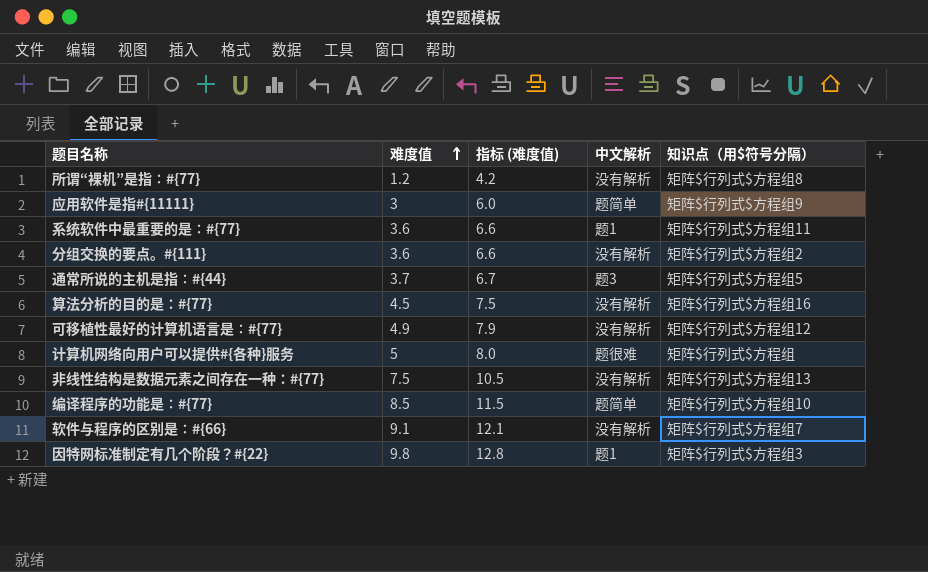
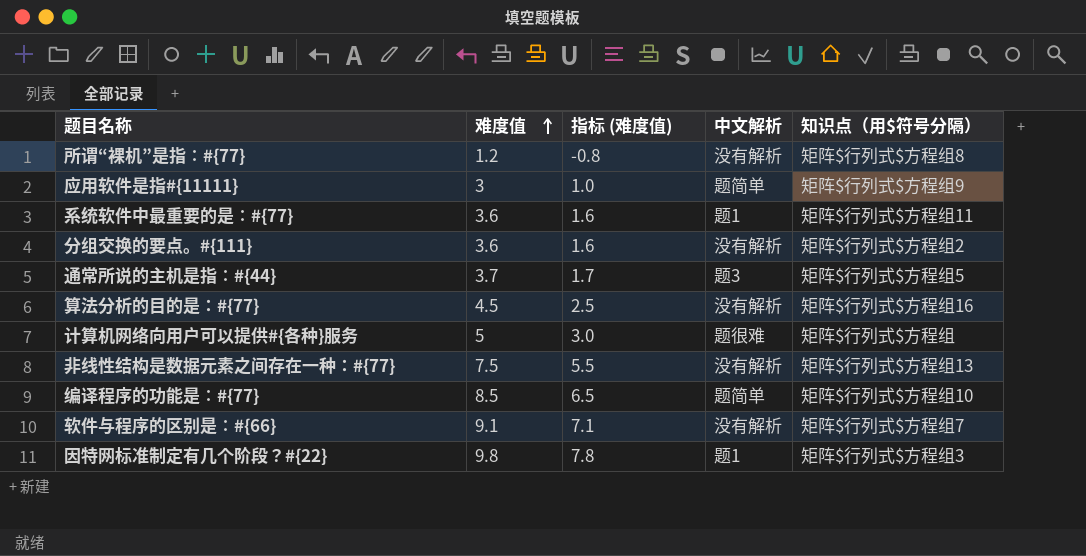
column 指标 (难度值) | formula: [难度值] + 3 -> [难度值] - 2
row 可移植性最好的计算机语言是∶#{77}: 4.9 | 7.9 | 没有解析 | 矩阵$行列式$方程组12 -> none

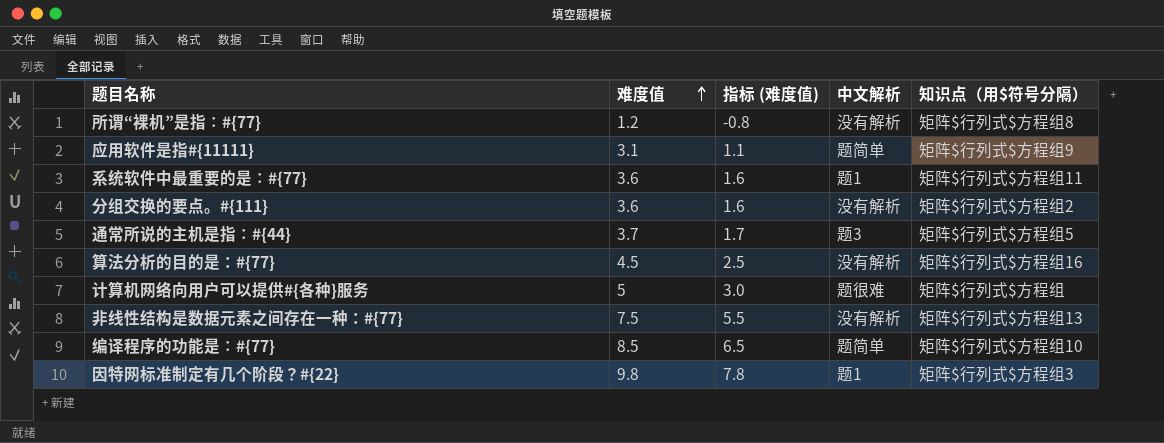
row 软件与程序的区别是∶#{66}: 9.1 | 7.1 | 没有解析 | 矩阵$行列式$方程组7 -> none
应用软件是指#{11111} | 难度值: 3 -> 3.1
应用软件是指#{11111} | 指标 (难度值): 1.0 -> 1.1

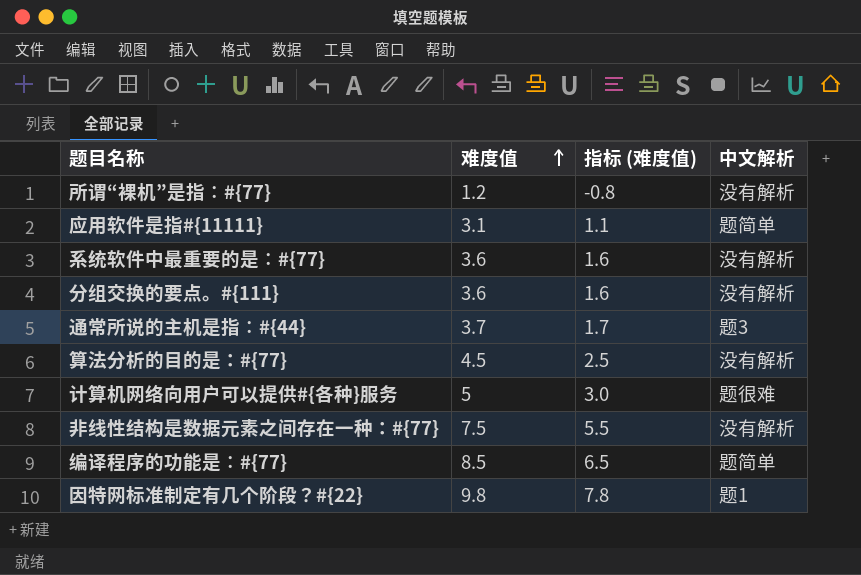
column 知识点（用$符号分隔） | position: 5 -> none
系统软件中最重要的是∶#{77} | 中文解析: 题1 -> 没有解析

